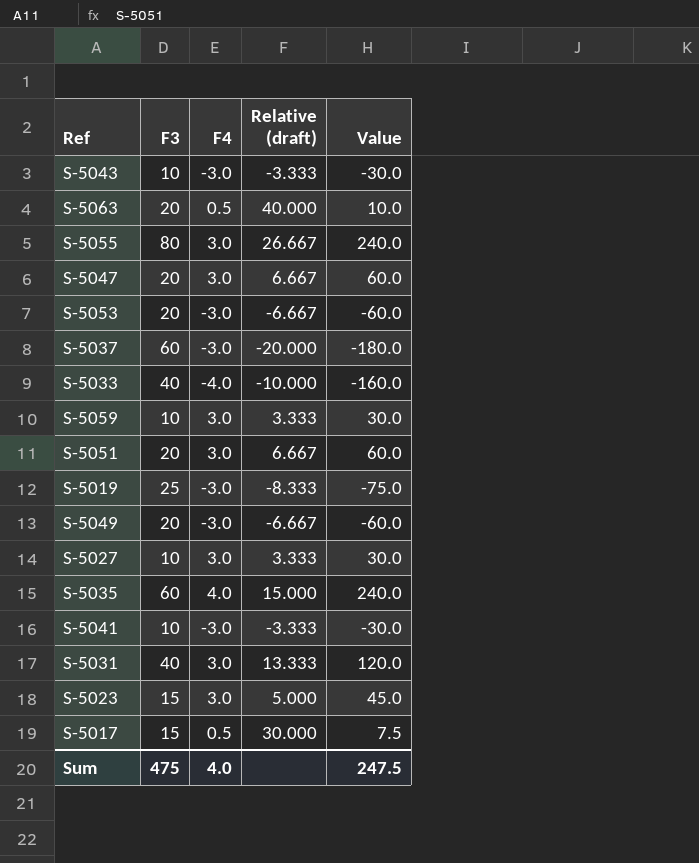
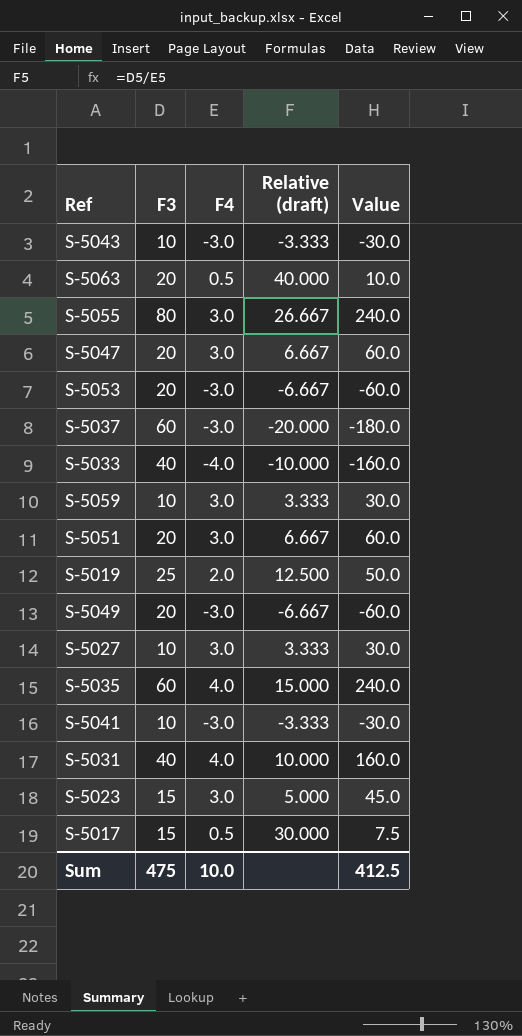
S-5019 | F4: -3.0 -> 2.0
S-5019 | Relative (draft): -8.333 -> 12.500
S-5019 | Value: -75.0 -> 50.0
S-5031 | F4: 3.0 -> 4.0
S-5031 | Relative (draft): 13.333 -> 10.000
S-5031 | Value: 120.0 -> 160.0
Sum | F4: 4.0 -> 10.0
Sum | Value: 247.5 -> 412.5

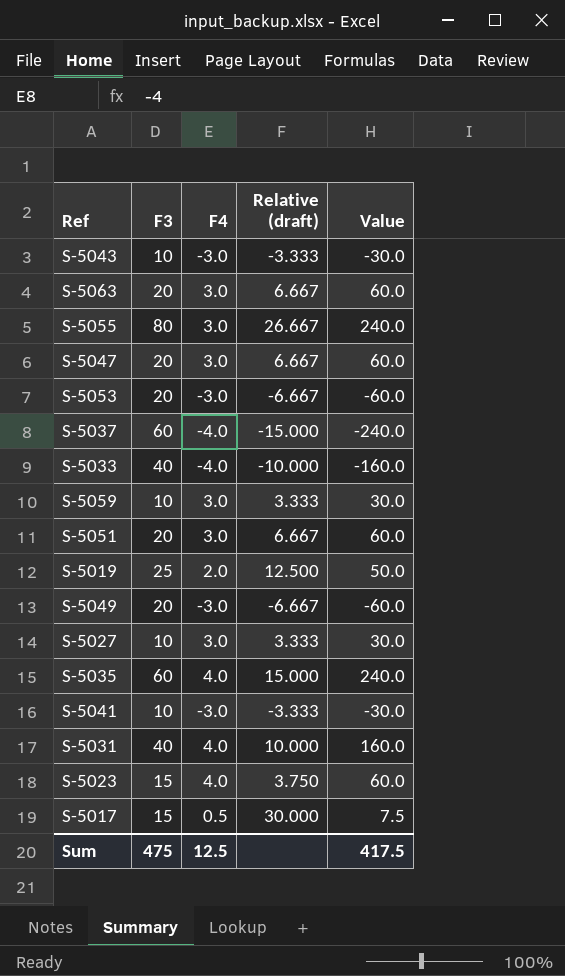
S-5063 | F4: 0.5 -> 3.0
S-5063 | Relative (draft): 40.000 -> 6.667
S-5063 | Value: 10.0 -> 60.0
S-5037 | F4: -3.0 -> -4.0
S-5037 | Relative (draft): -20.000 -> -15.000
S-5037 | Value: -180.0 -> -240.0
S-5023 | F4: 3.0 -> 4.0
S-5023 | Relative (draft): 5.000 -> 3.750
S-5023 | Value: 45.0 -> 60.0
Sum | F4: 10.0 -> 12.5
Sum | Value: 412.5 -> 417.5

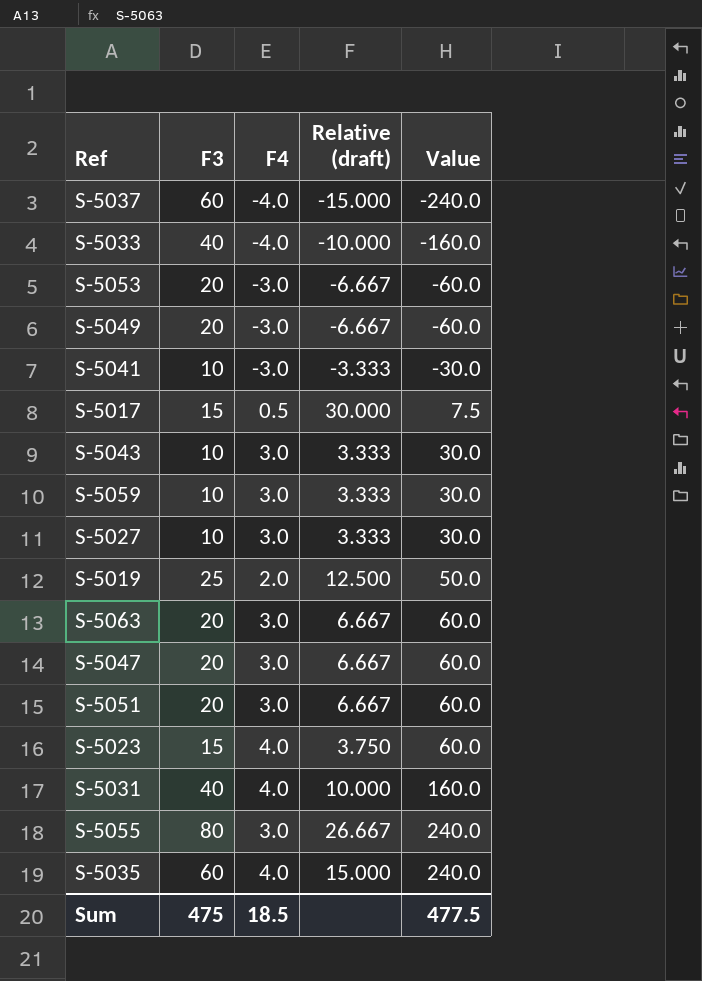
row order: none -> Value ascending
S-5043 | F4: -3.0 -> 3.0
S-5043 | Relative (draft): -3.333 -> 3.333
S-5043 | Value: -30.0 -> 30.0
Sum | F4: 12.5 -> 18.5
Sum | Value: 417.5 -> 477.5

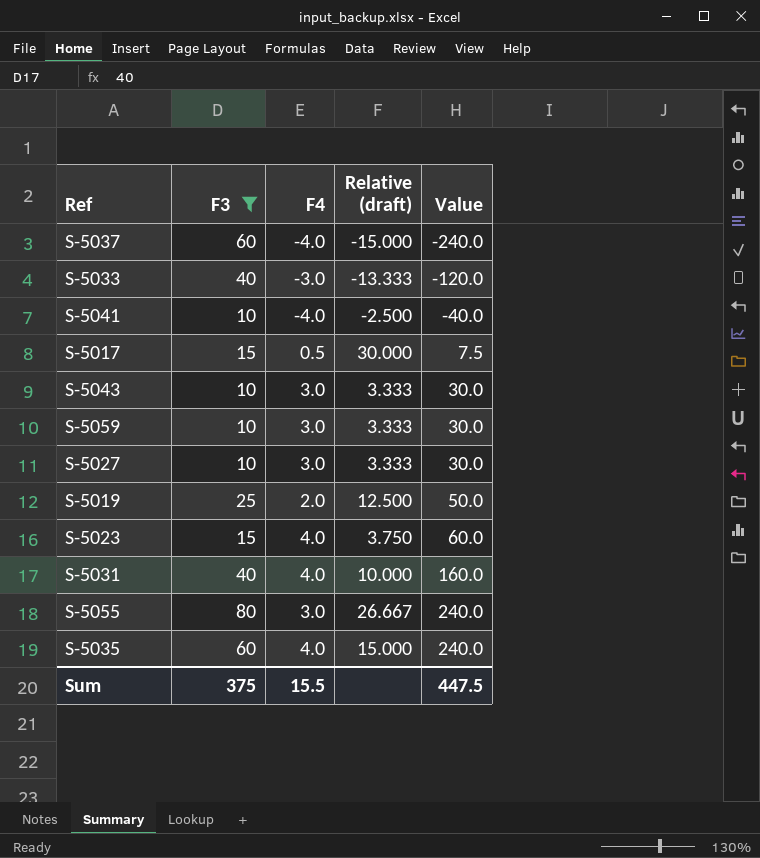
filter: none -> F3 != 20
S-5033 | F4: -4.0 -> -3.0
S-5033 | Relative (draft): -10.000 -> -13.333
S-5033 | Value: -160.0 -> -120.0
S-5041 | F4: -3.0 -> -4.0
S-5041 | Relative (draft): -3.333 -> -2.500
S-5041 | Value: -30.0 -> -40.0
Sum | F3: 475 -> 375
Sum | F4: 18.5 -> 15.5
Sum | Value: 477.5 -> 447.5

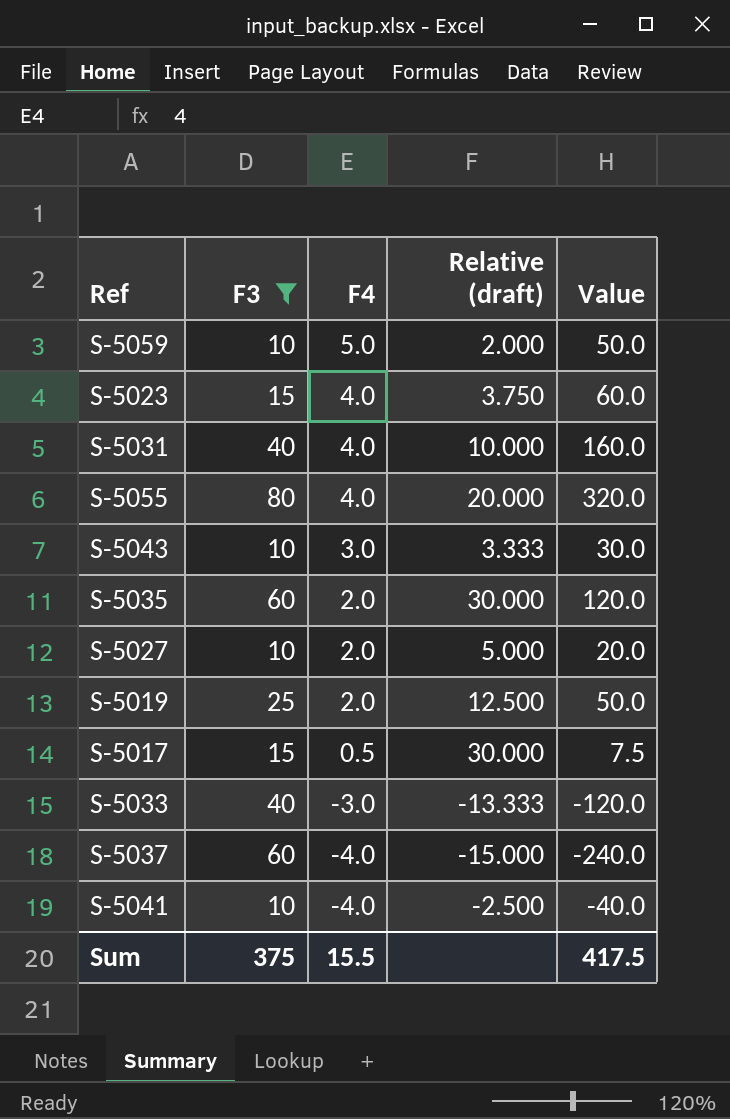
row order: Value ascending -> F4 descending
S-5059 | F4: 3.0 -> 5.0
S-5059 | Relative (draft): 3.333 -> 2.000
S-5059 | Value: 30.0 -> 50.0
S-5055 | F4: 3.0 -> 4.0
S-5055 | Relative (draft): 26.667 -> 20.000
S-5055 | Value: 240.0 -> 320.0
S-5035 | F4: 4.0 -> 2.0
S-5035 | Relative (draft): 15.000 -> 30.000
S-5035 | Value: 240.0 -> 120.0
S-5027 | F4: 3.0 -> 2.0
S-5027 | Relative (draft): 3.333 -> 5.000
S-5027 | Value: 30.0 -> 20.0
Sum | Value: 447.5 -> 417.5

